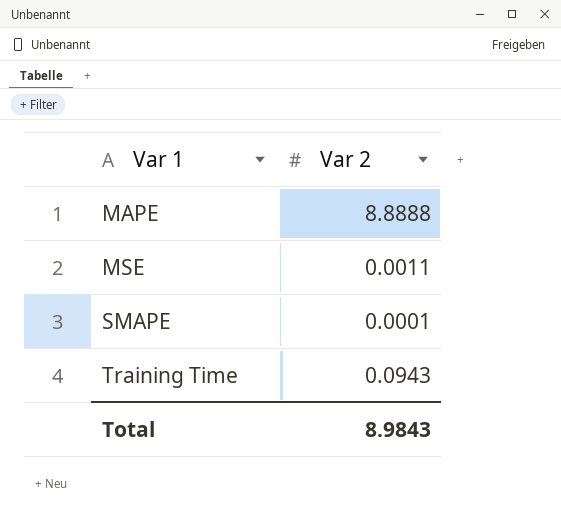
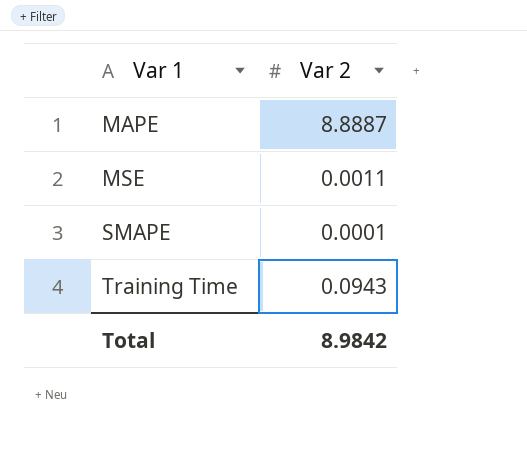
MAPE | Var 2: 8.8888 -> 8.8887
Total | Var 2: 8.9843 -> 8.9842

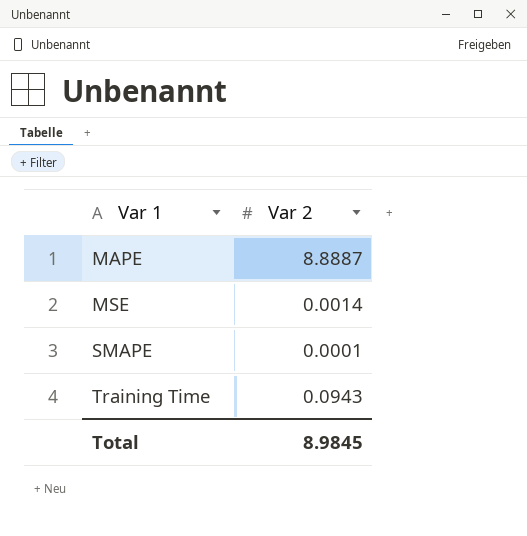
MSE | Var 2: 0.0011 -> 0.0014
Total | Var 2: 8.9842 -> 8.9845

